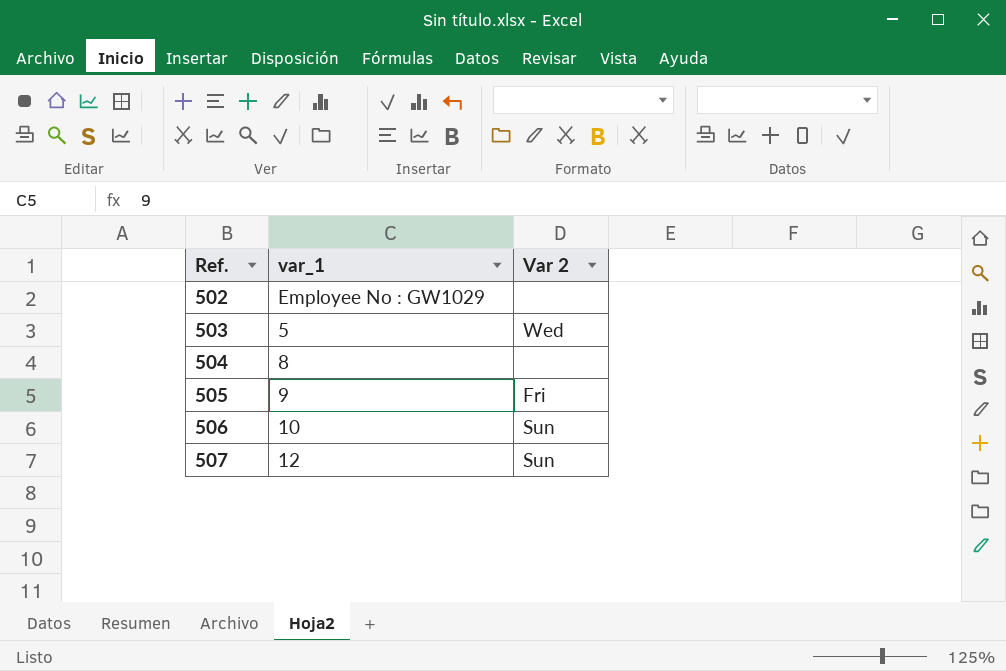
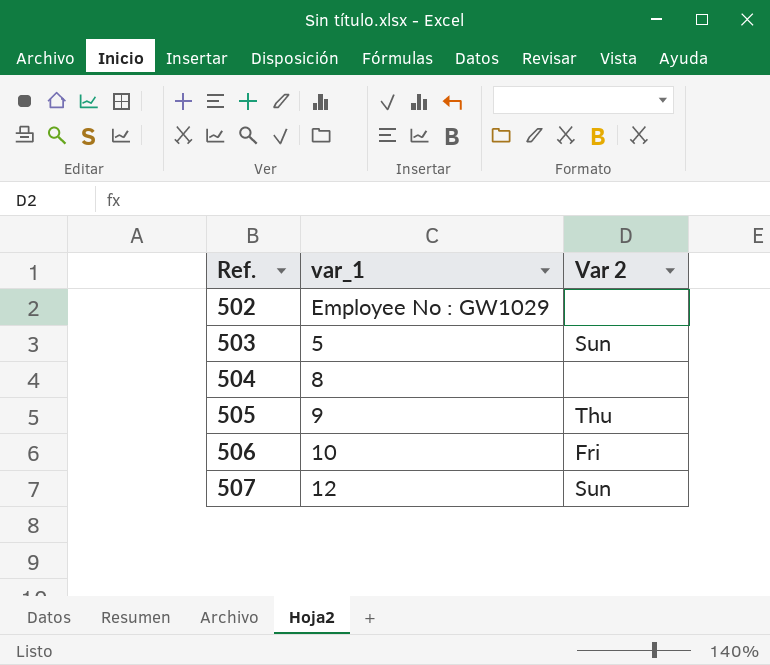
503 | Var 2: Wed -> Sun
505 | Var 2: Fri -> Thu
506 | Var 2: Sun -> Fri

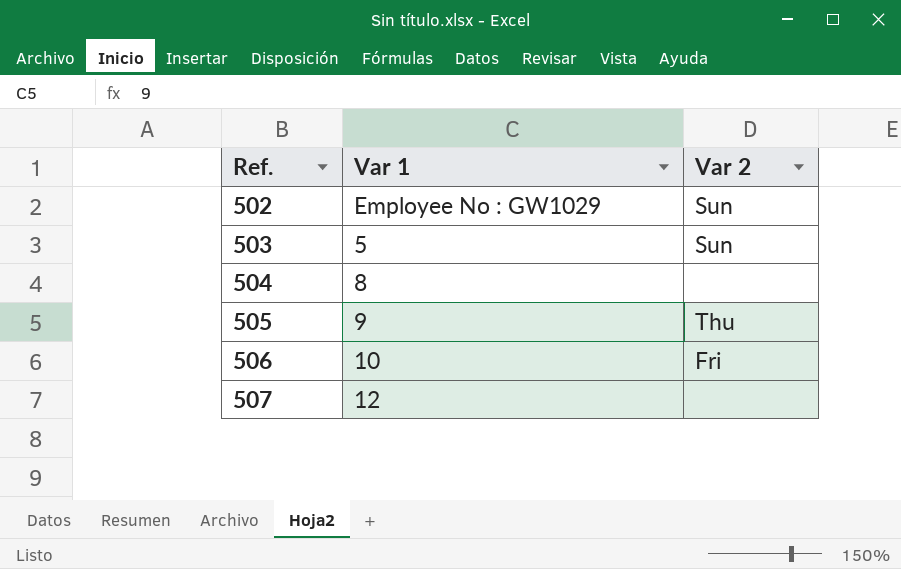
column name: var_1 -> Var 1
502 | Var 2: none -> Sun
507 | Var 2: Sun -> none

